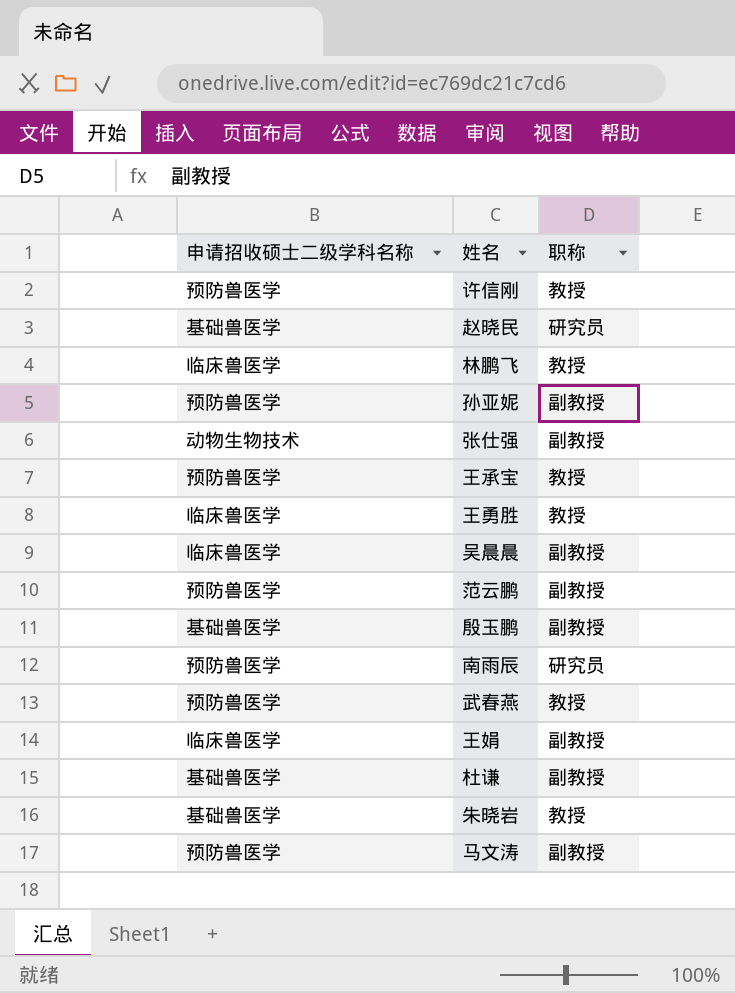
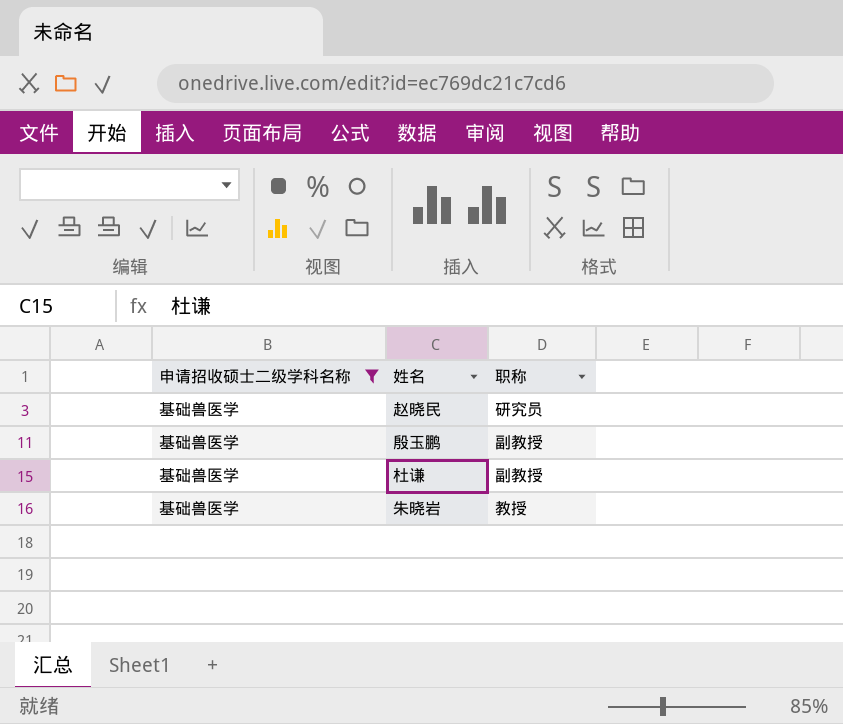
filter: none -> 申请招收硕士二级学科名称 = 基础兽医学

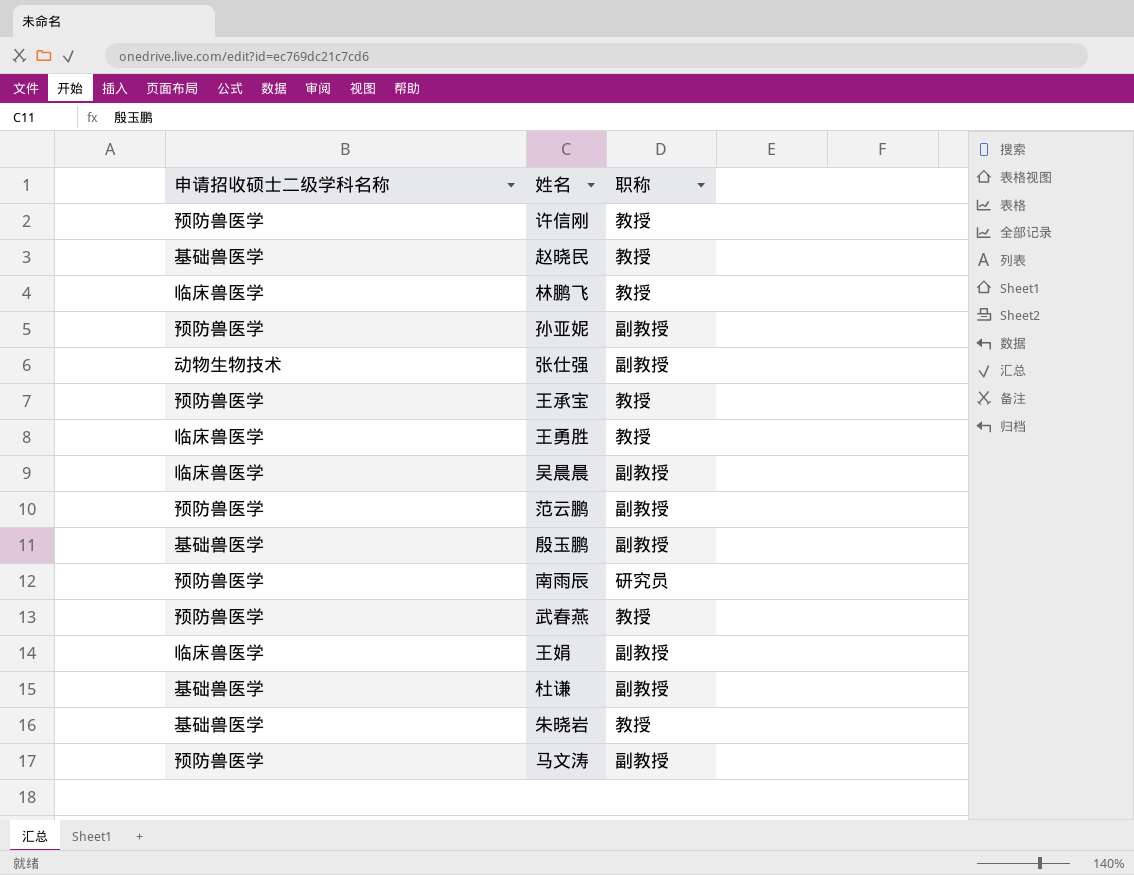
filter: 申请招收硕士二级学科名称 = 基础兽医学 -> none
赵晓民 | 职称: 研究员 -> 教授

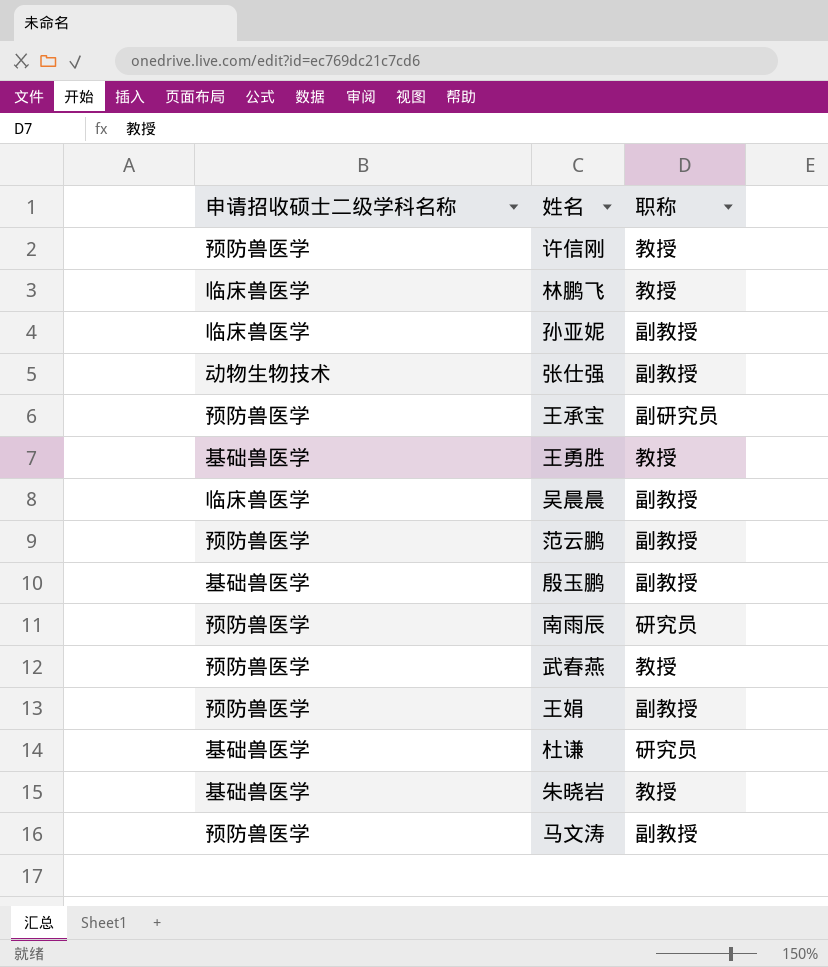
row 赵晓民: 基础兽医学 | 教授 -> none
孙亚妮 | 申请招收硕士二级学科名称: 预防兽医学 -> 临床兽医学
王承宝 | 职称: 教授 -> 副研究员
王勇胜 | 申请招收硕士二级学科名称: 临床兽医学 -> 基础兽医学
王娟 | 申请招收硕士二级学科名称: 临床兽医学 -> 预防兽医学
杜谦 | 职称: 副教授 -> 研究员

